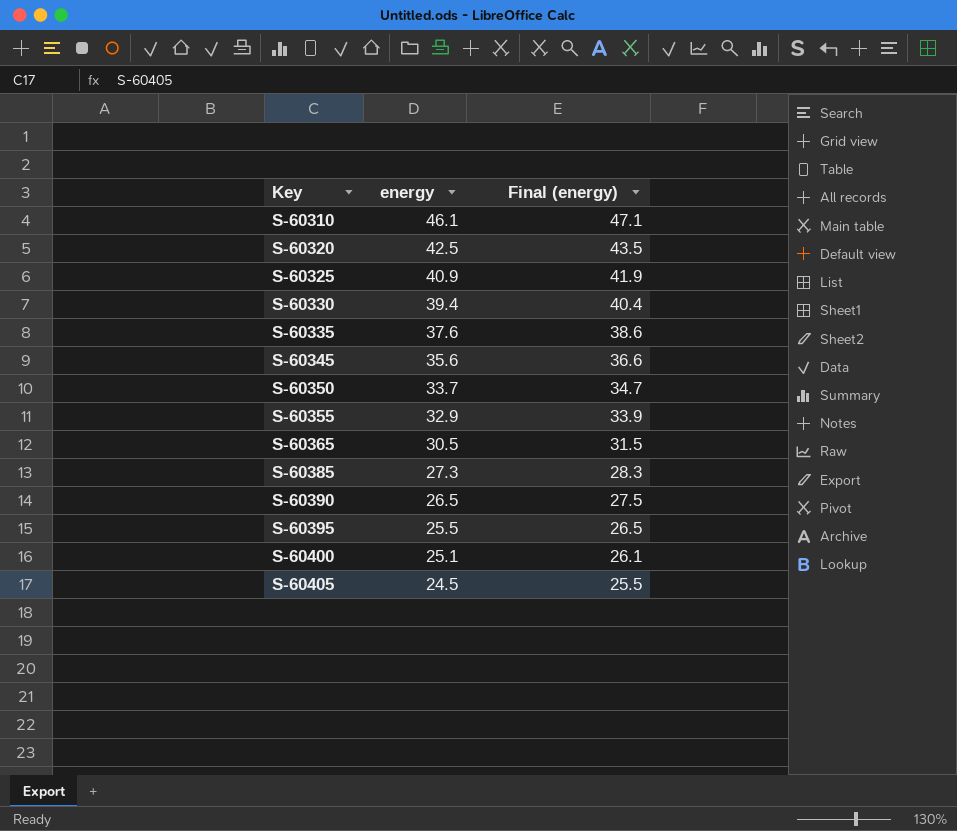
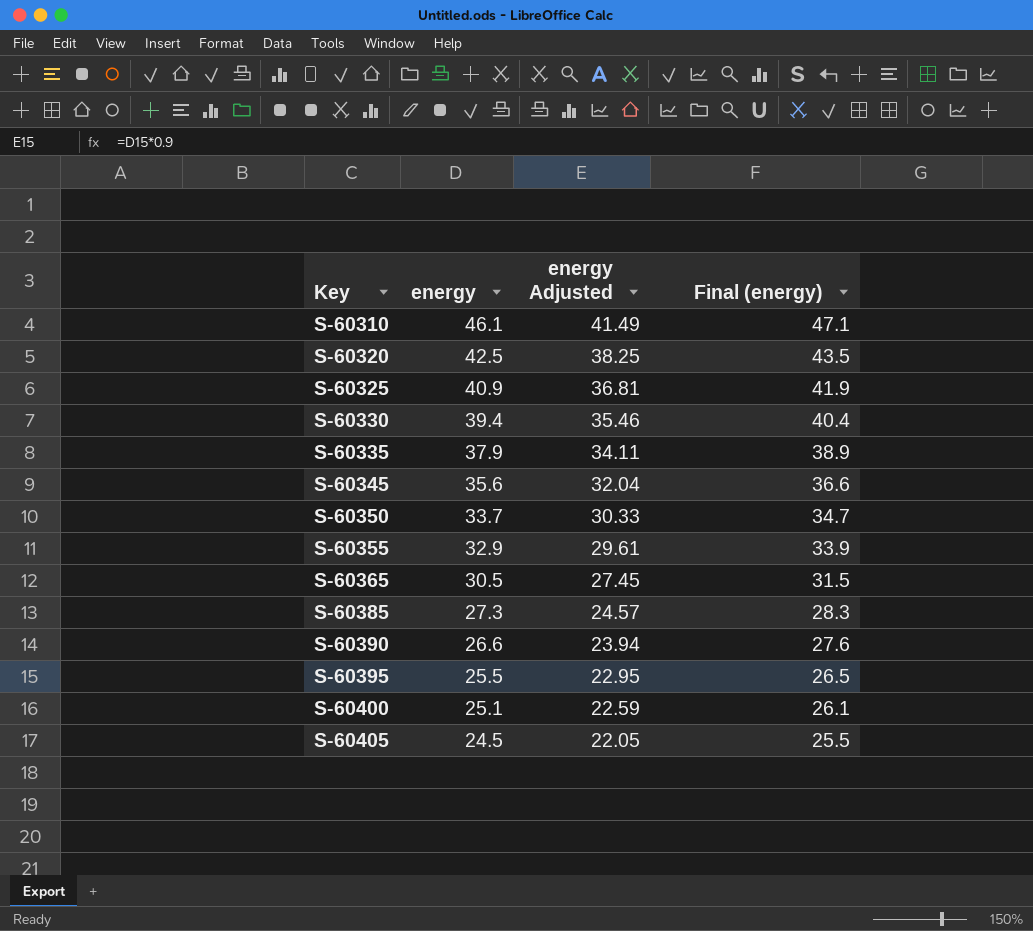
column energy Adjusted | formula: none -> [energy] * 0.9
S-60335 | energy: 37.6 -> 37.9
S-60335 | Final (energy): 38.6 -> 38.9
S-60390 | energy: 26.5 -> 26.6
S-60390 | Final (energy): 27.5 -> 27.6

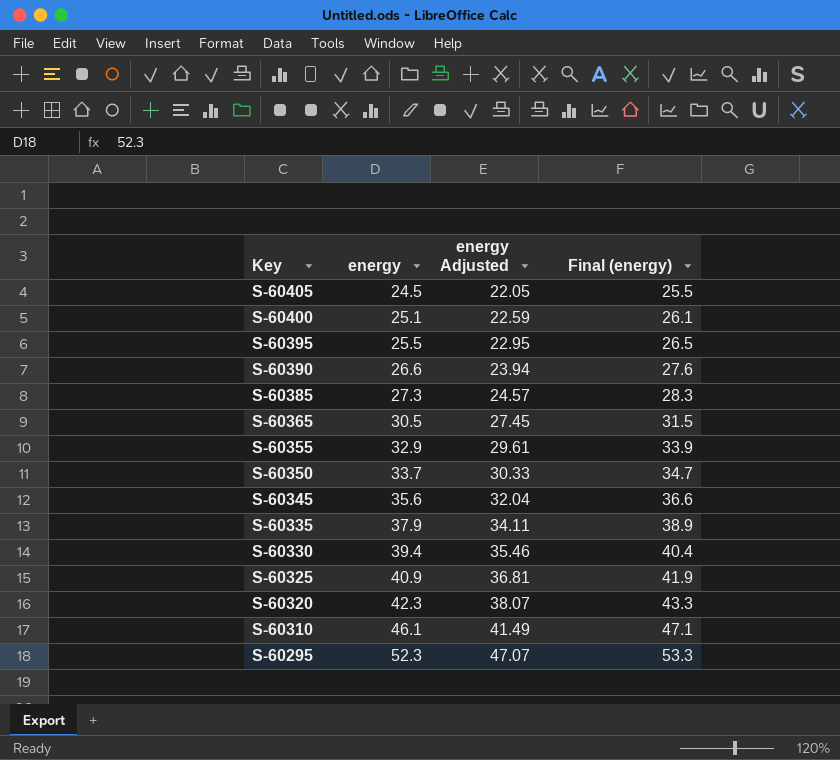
row order: Key ascending -> Key descending
S-60320 | energy: 42.5 -> 42.3
S-60320 | energy Adjusted: 38.25 -> 38.07
S-60320 | Final (energy): 43.5 -> 43.3
row S-60295: none -> 52.3 | 47.07 | 53.3

